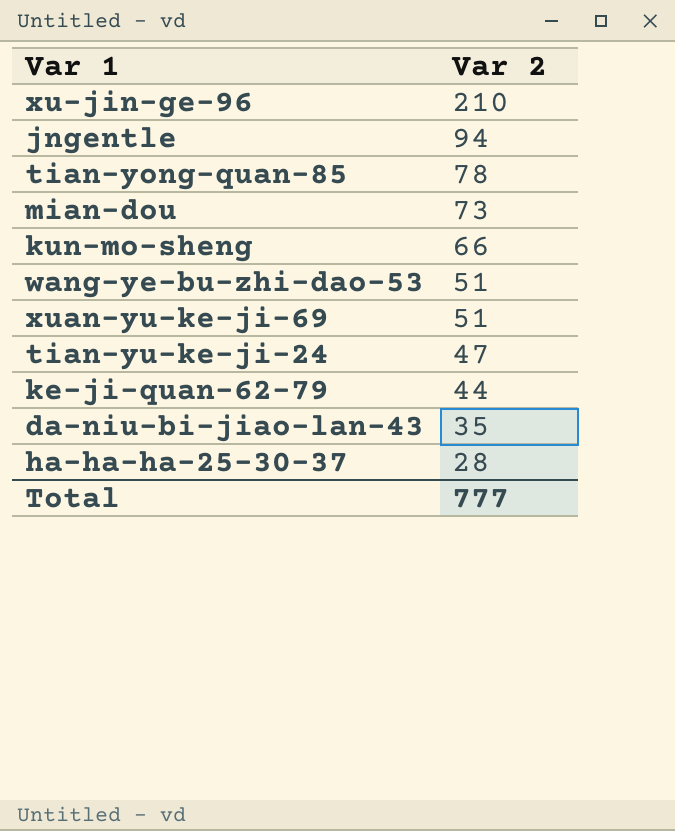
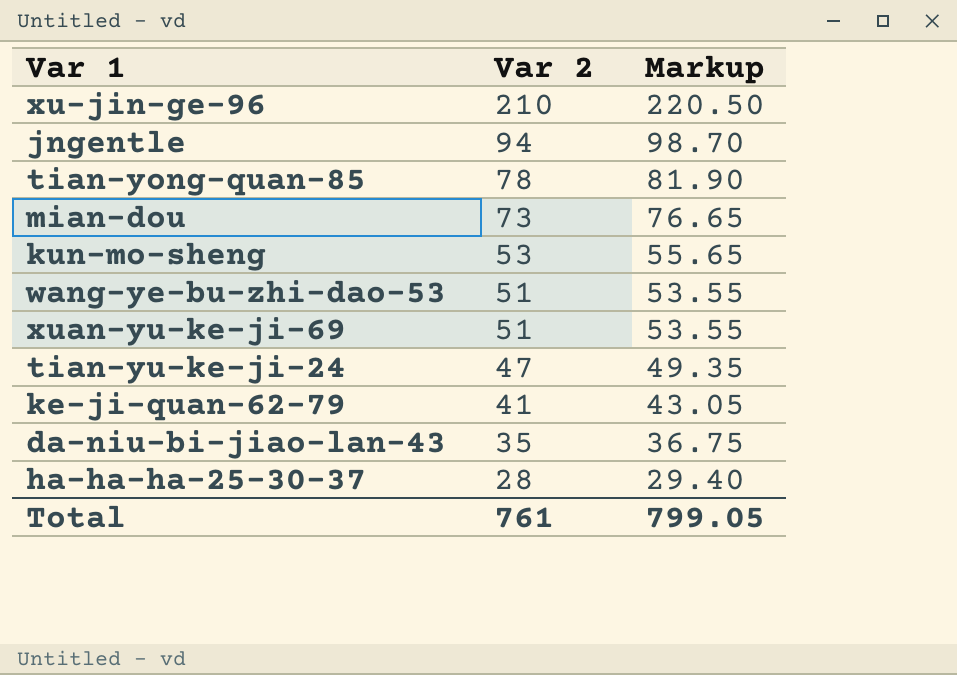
column Markup | formula: none -> [Var 2] * 1.05
kun-mo-sheng | Var 2: 66 -> 53
ke-ji-quan-62-79 | Var 2: 44 -> 41
Total | Var 2: 777 -> 761

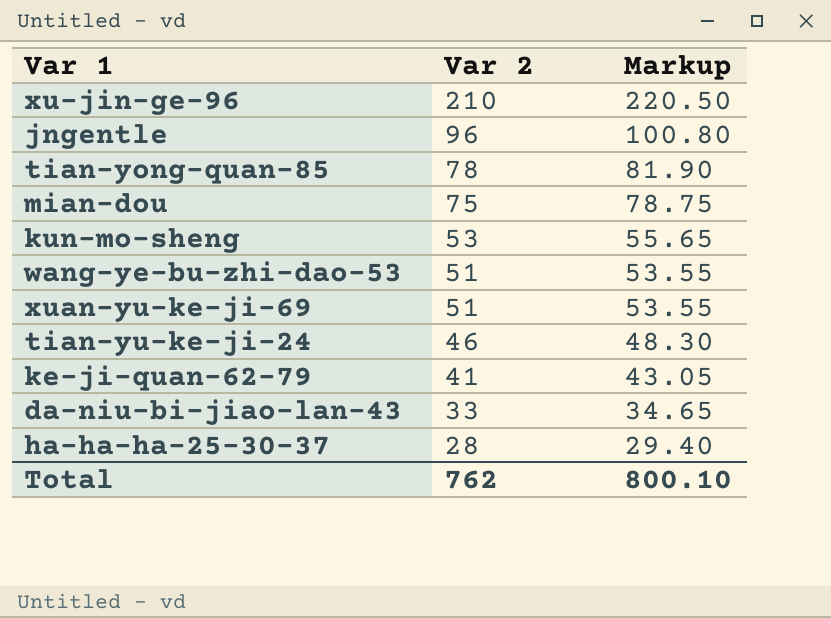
jngentle | Var 2: 94 -> 96
jngentle | Markup: 98.70 -> 100.80
mian-dou | Var 2: 73 -> 75
mian-dou | Markup: 76.65 -> 78.75
tian-yu-ke-ji-24 | Var 2: 47 -> 46
tian-yu-ke-ji-24 | Markup: 49.35 -> 48.30
da-niu-bi-jiao-lan-43 | Var 2: 35 -> 33
da-niu-bi-jiao-lan-43 | Markup: 36.75 -> 34.65
Total | Var 2: 761 -> 762
Total | Markup: 799.05 -> 800.10

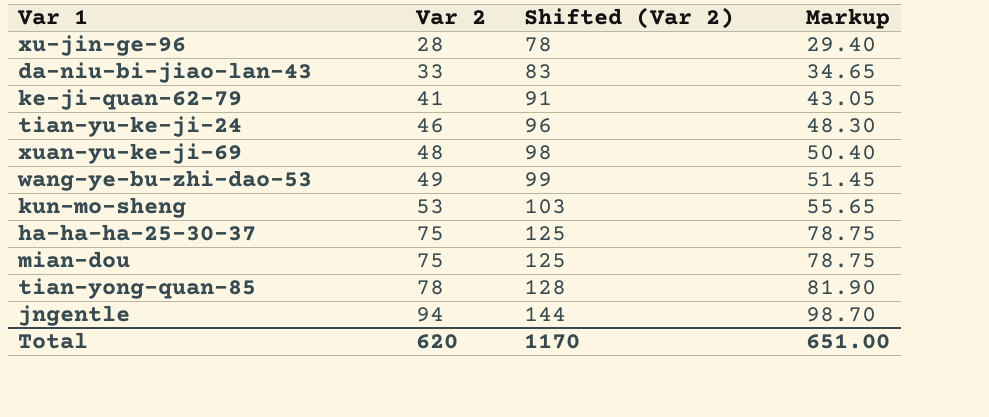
row order: Var 2 descending -> Var 2 ascending
column Shifted (Var 2) | formula: none -> [Var 2] + 50
xu-jin-ge-96 | Var 2: 210 -> 28
xu-jin-ge-96 | Markup: 220.50 -> 29.40
xuan-yu-ke-ji-69 | Var 2: 51 -> 48
xuan-yu-ke-ji-69 | Markup: 53.55 -> 50.40
wang-ye-bu-zhi-dao-53 | Var 2: 51 -> 49
wang-ye-bu-zhi-dao-53 | Markup: 53.55 -> 51.45
ha-ha-ha-25-30-37 | Var 2: 28 -> 75
ha-ha-ha-25-30-37 | Markup: 29.40 -> 78.75
jngentle | Var 2: 96 -> 94
jngentle | Markup: 100.80 -> 98.70
Total | Var 2: 762 -> 620
Total | Markup: 800.10 -> 651.00

